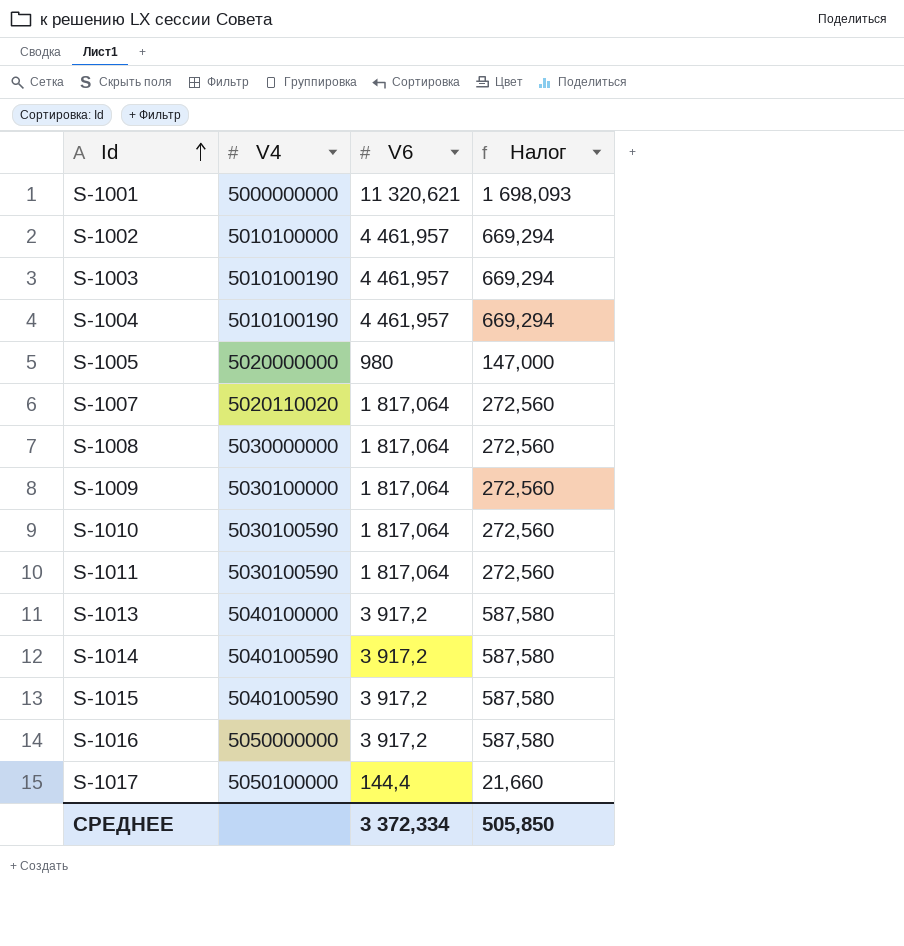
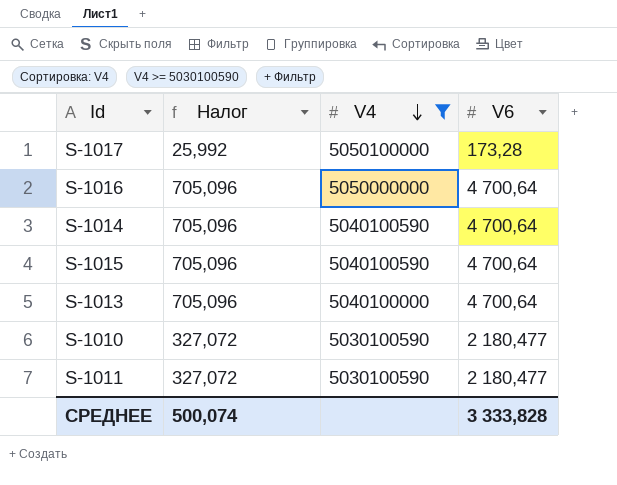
filter: none -> V4 >= 5030100590
row order: Id ascending -> V4 descending
column Налог | position: 4 -> 2
S-1017 | Налог: 21,660 -> 25,992
S-1017 | V6: 144,4 -> 173,28
S-1016 | Налог: 587,580 -> 705,096
S-1016 | V6: 3 917,2 -> 4 700,64
S-1014 | Налог: 587,580 -> 705,096
S-1014 | V6: 3 917,2 -> 4 700,64
S-1015 | Налог: 587,580 -> 705,096
S-1015 | V6: 3 917,2 -> 4 700,64
S-1013 | Налог: 587,580 -> 705,096
S-1013 | V6: 3 917,2 -> 4 700,64
S-1010 | Налог: 272,560 -> 327,072
S-1010 | V6: 1 817,064 -> 2 180,477
S-1011 | Налог: 272,560 -> 327,072
S-1011 | V6: 1 817,064 -> 2 180,477
СРЕДНЕЕ | Налог: 505,850 -> 500,074
СРЕДНЕЕ | V6: 3 372,334 -> 3 333,828

